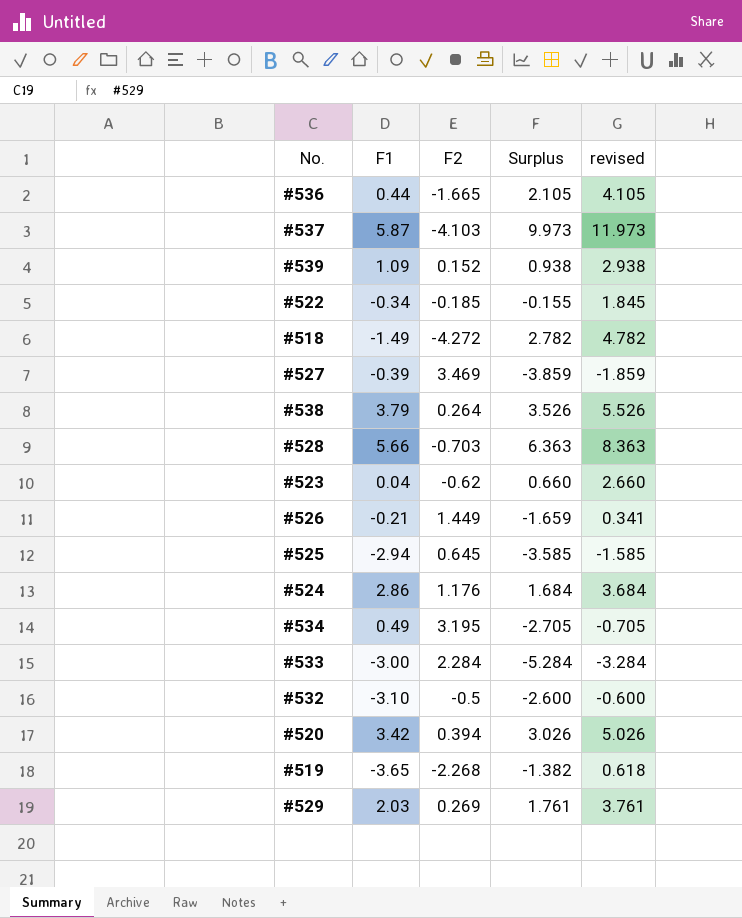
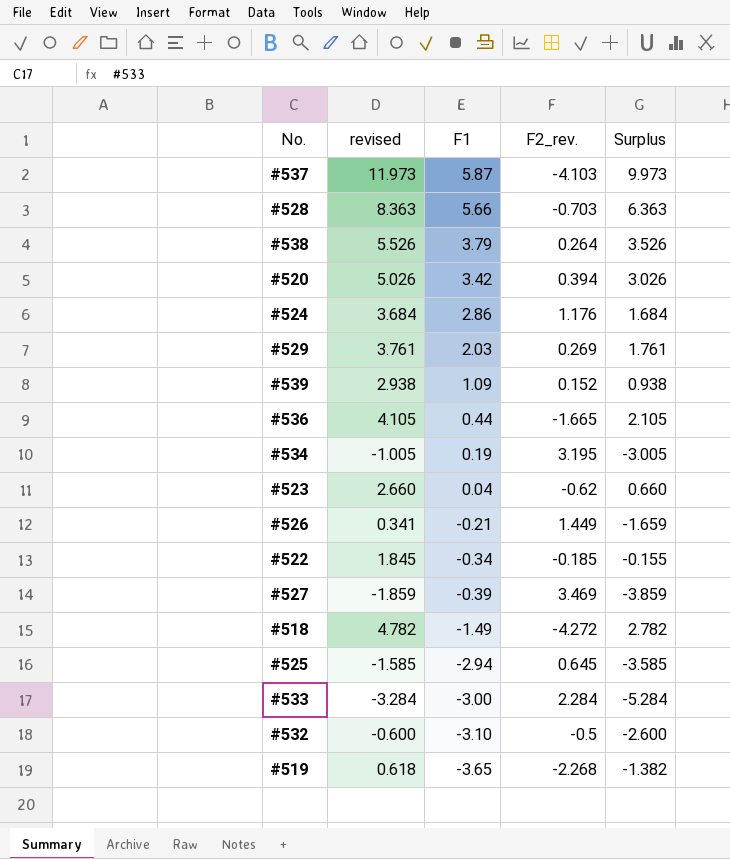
row order: none -> F1 descending
column revised | position: 5 -> 2
column name: F2 -> F2_rev.
#534 | revised: -0.705 -> -1.005
#534 | F1: 0.49 -> 0.19
#534 | Surplus: -2.705 -> -3.005

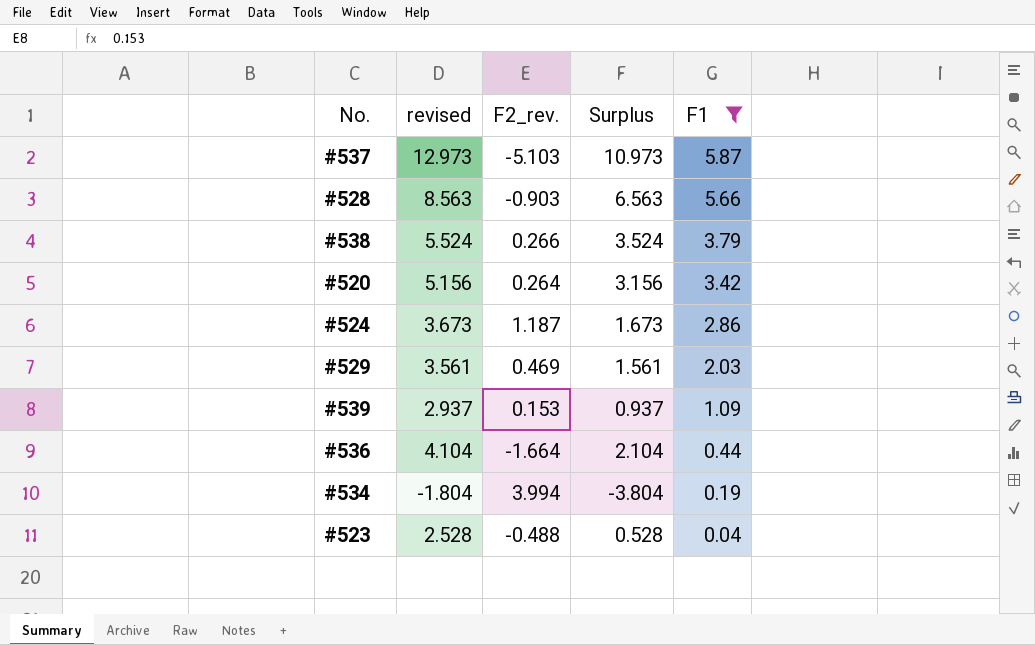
filter: none -> F1 >= 0.04
column F1 | position: 3 -> 5
#537 | revised: 11.973 -> 12.973
#537 | F2_rev.: -4.103 -> -5.103
#537 | Surplus: 9.973 -> 10.973
#528 | revised: 8.363 -> 8.563
#528 | F2_rev.: -0.703 -> -0.903
#528 | Surplus: 6.363 -> 6.563
#538 | revised: 5.526 -> 5.524
#538 | F2_rev.: 0.264 -> 0.266
#538 | Surplus: 3.526 -> 3.524
#520 | revised: 5.026 -> 5.156
#520 | F2_rev.: 0.394 -> 0.264
#520 | Surplus: 3.026 -> 3.156
#524 | revised: 3.684 -> 3.673
#524 | F2_rev.: 1.176 -> 1.187
#524 | Surplus: 1.684 -> 1.673
#529 | revised: 3.761 -> 3.561
#529 | F2_rev.: 0.269 -> 0.469
#529 | Surplus: 1.761 -> 1.561
#539 | revised: 2.938 -> 2.937
#539 | F2_rev.: 0.152 -> 0.153
#539 | Surplus: 0.938 -> 0.937
#536 | revised: 4.105 -> 4.104
#536 | F2_rev.: -1.665 -> -1.664
#536 | Surplus: 2.105 -> 2.104
#534 | revised: -1.005 -> -1.804
#534 | F2_rev.: 3.195 -> 3.994
#534 | Surplus: -3.005 -> -3.804
#523 | revised: 2.660 -> 2.528
#523 | F2_rev.: -0.62 -> -0.488
#523 | Surplus: 0.660 -> 0.528

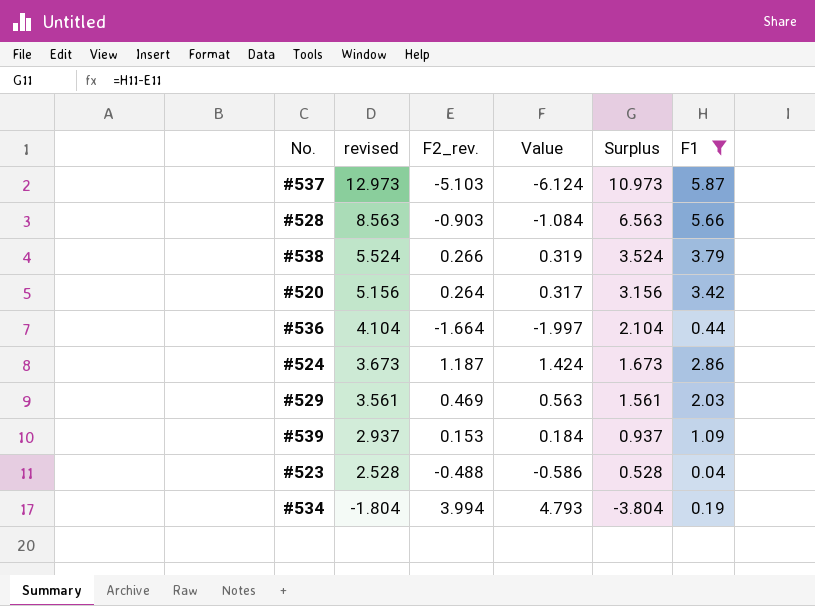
row order: F1 descending -> revised descending
column Value | formula: none -> [F2_rev.] * 1.2

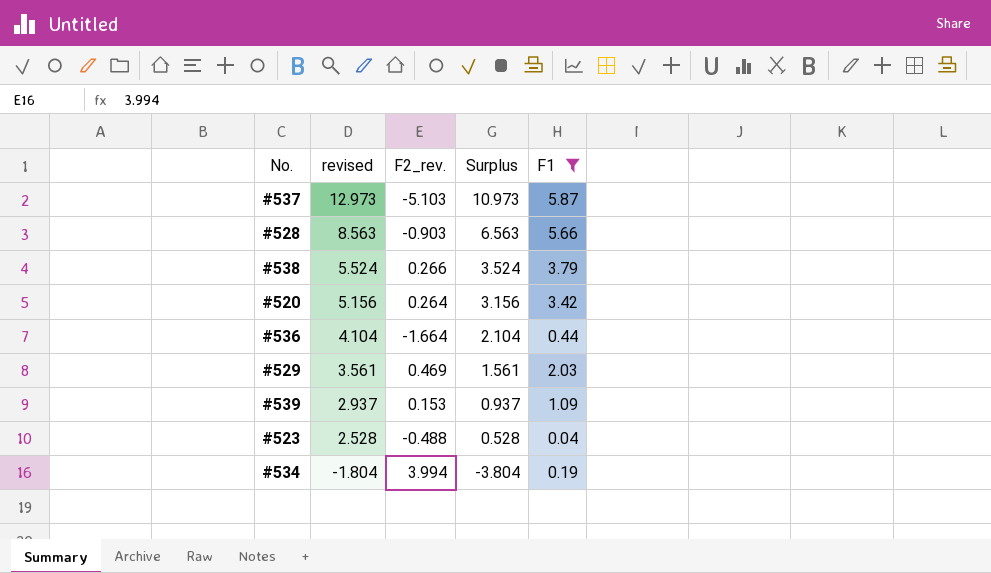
column Value | formula: [F2_rev.] * 1.2 -> none
row #524: 3.673 | 1.187 | 1.424 | 1.673 | 2.86 -> none

